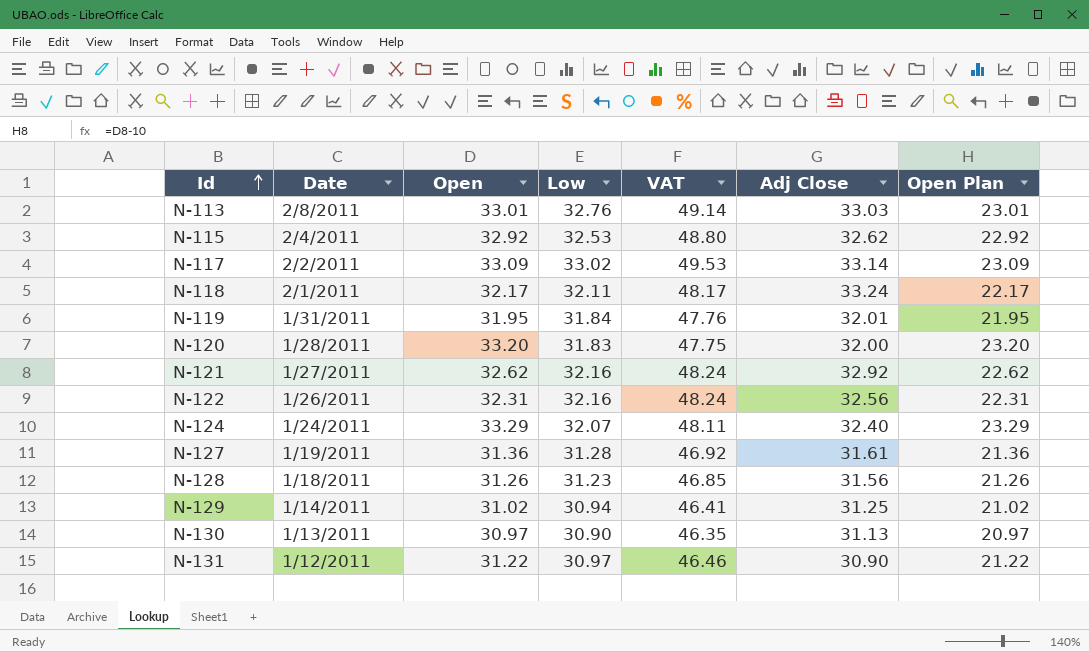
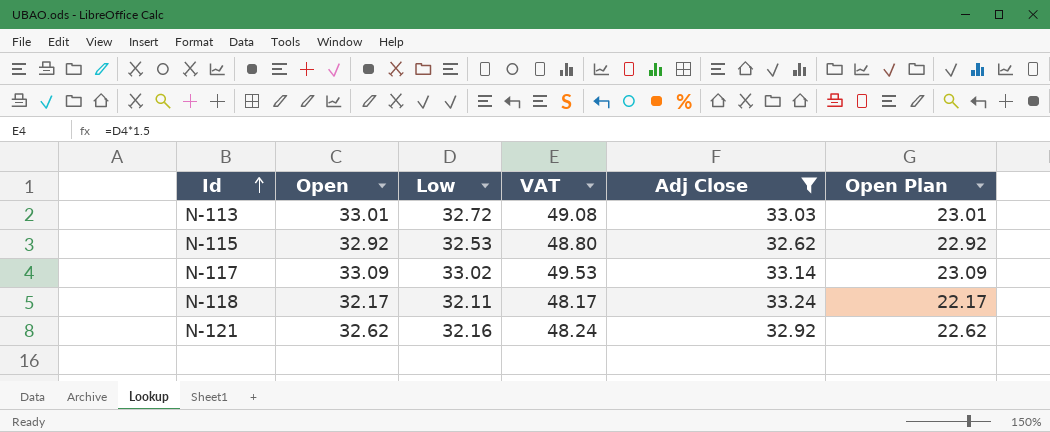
filter: none -> Adj Close >= 32.62
column Date | position: 2 -> none
N-113 | Low: 32.76 -> 32.72
N-113 | VAT: 49.14 -> 49.08

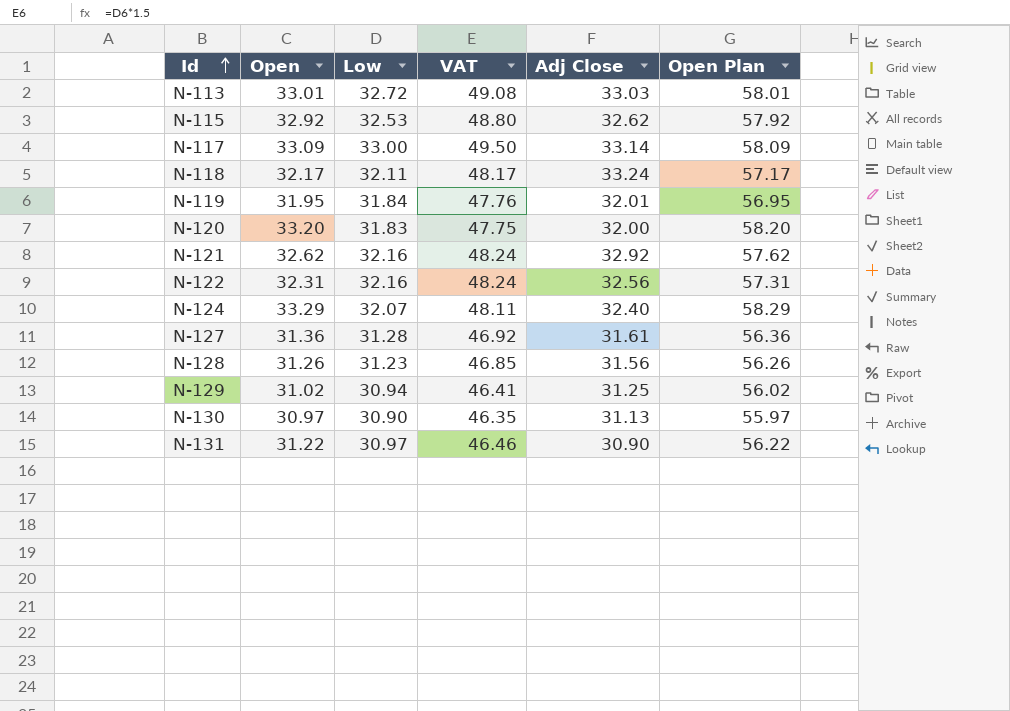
filter: Adj Close >= 32.62 -> none
column Open Plan | formula: [Open] - 10 -> [Open] + 25
N-117 | Low: 33.02 -> 33.00
N-117 | VAT: 49.53 -> 49.50

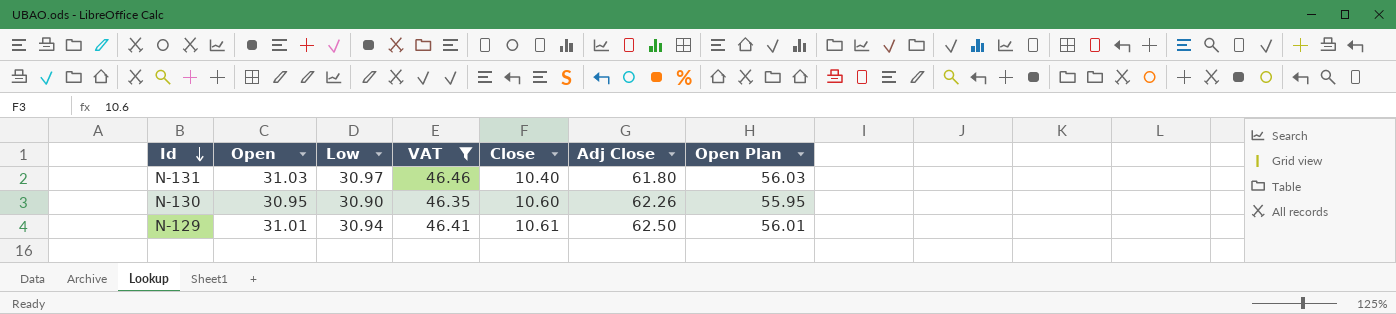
filter: none -> VAT <= 46.46
row order: Id ascending -> Id descending
column Close | position: none -> 5
N-131 | Open: 31.22 -> 31.03
N-131 | Adj Close: 30.90 -> 61.80
N-131 | Open Plan: 56.22 -> 56.03
N-130 | Open: 30.97 -> 30.95
N-130 | Adj Close: 31.13 -> 62.26
N-130 | Open Plan: 55.97 -> 55.95
N-129 | Open: 31.02 -> 31.01
N-129 | Adj Close: 31.25 -> 62.50
N-129 | Open Plan: 56.02 -> 56.01

